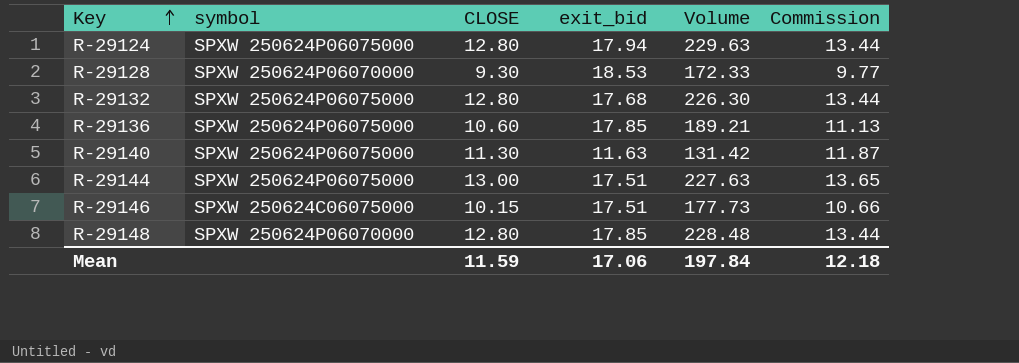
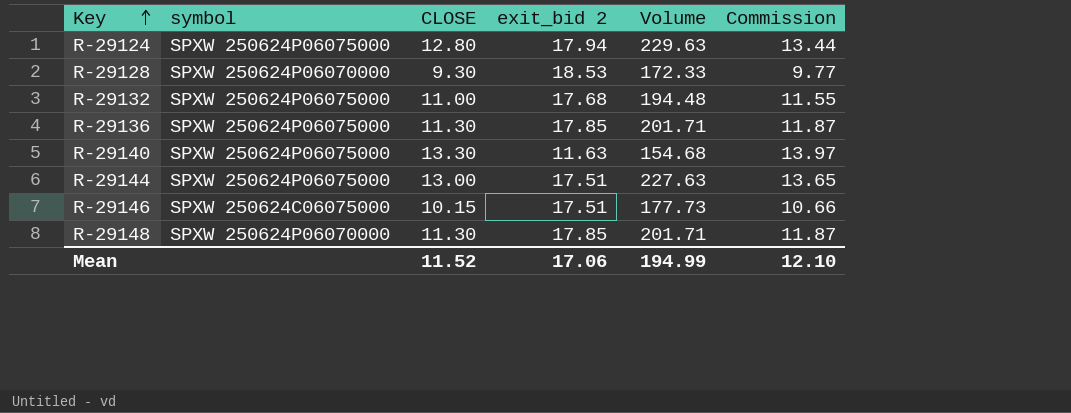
column name: exit_bid -> exit_bid 2
R-29132 | CLOSE: 12.80 -> 11.00
R-29132 | Volume: 226.30 -> 194.48
R-29132 | Commission: 13.44 -> 11.55
R-29136 | CLOSE: 10.60 -> 11.30
R-29136 | Volume: 189.21 -> 201.71
R-29136 | Commission: 11.13 -> 11.87
R-29140 | CLOSE: 11.30 -> 13.30
R-29140 | Volume: 131.42 -> 154.68
R-29140 | Commission: 11.87 -> 13.97
R-29148 | CLOSE: 12.80 -> 11.30
R-29148 | Volume: 228.48 -> 201.71
R-29148 | Commission: 13.44 -> 11.87
Mean | CLOSE: 11.59 -> 11.52
Mean | Volume: 197.84 -> 194.99
Mean | Commission: 12.18 -> 12.10

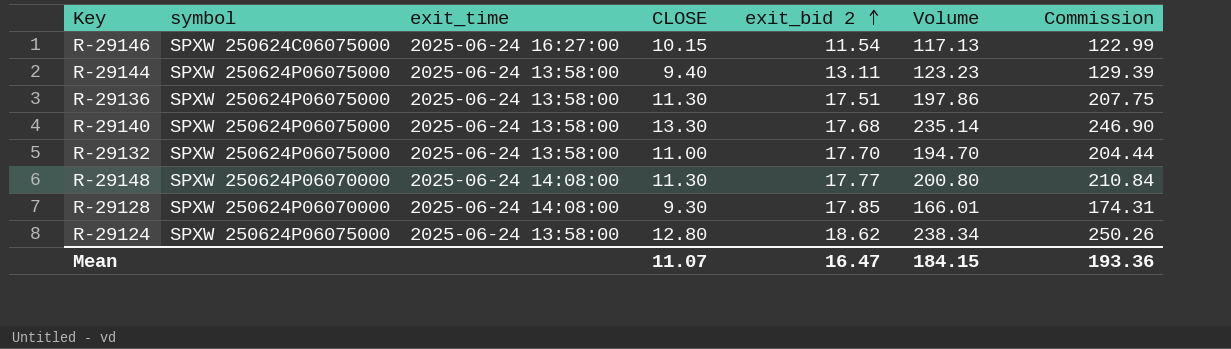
row order: Key ascending -> exit_bid 2 ascending
column exit_time | position: none -> 3
column Commission | formula: [CLOSE] * 1.05 -> [Volume] * 1.05
R-29146 | exit_bid 2: 17.51 -> 11.54
R-29146 | Volume: 177.73 -> 117.13
R-29144 | CLOSE: 13.00 -> 9.40
R-29144 | exit_bid 2: 17.51 -> 13.11
R-29144 | Volume: 227.63 -> 123.23
R-29136 | exit_bid 2: 17.85 -> 17.51
R-29136 | Volume: 201.71 -> 197.86
R-29140 | exit_bid 2: 11.63 -> 17.68
R-29140 | Volume: 154.68 -> 235.14
R-29132 | exit_bid 2: 17.68 -> 17.70
R-29132 | Volume: 194.48 -> 194.70
R-29148 | exit_bid 2: 17.85 -> 17.77
R-29148 | Volume: 201.71 -> 200.80
R-29128 | exit_bid 2: 18.53 -> 17.85
R-29128 | Volume: 172.33 -> 166.01
R-29124 | exit_bid 2: 17.94 -> 18.62
R-29124 | Volume: 229.63 -> 238.34
Mean | CLOSE: 11.52 -> 11.07
Mean | exit_bid 2: 17.06 -> 16.47
Mean | Volume: 194.99 -> 184.15
Mean | Commission: 12.10 -> 193.36

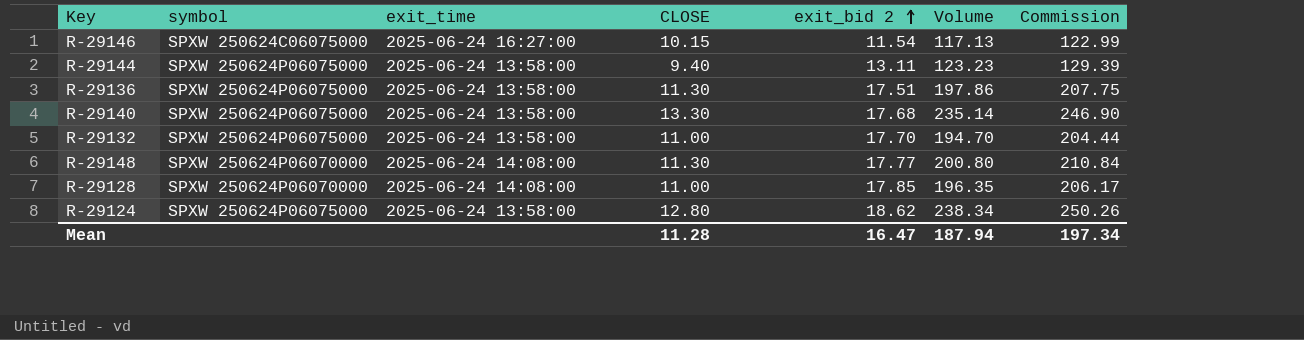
R-29128 | CLOSE: 9.30 -> 11.00
R-29128 | Volume: 166.01 -> 196.35
R-29128 | Commission: 174.31 -> 206.17
Mean | CLOSE: 11.07 -> 11.28
Mean | Volume: 184.15 -> 187.94
Mean | Commission: 193.36 -> 197.34

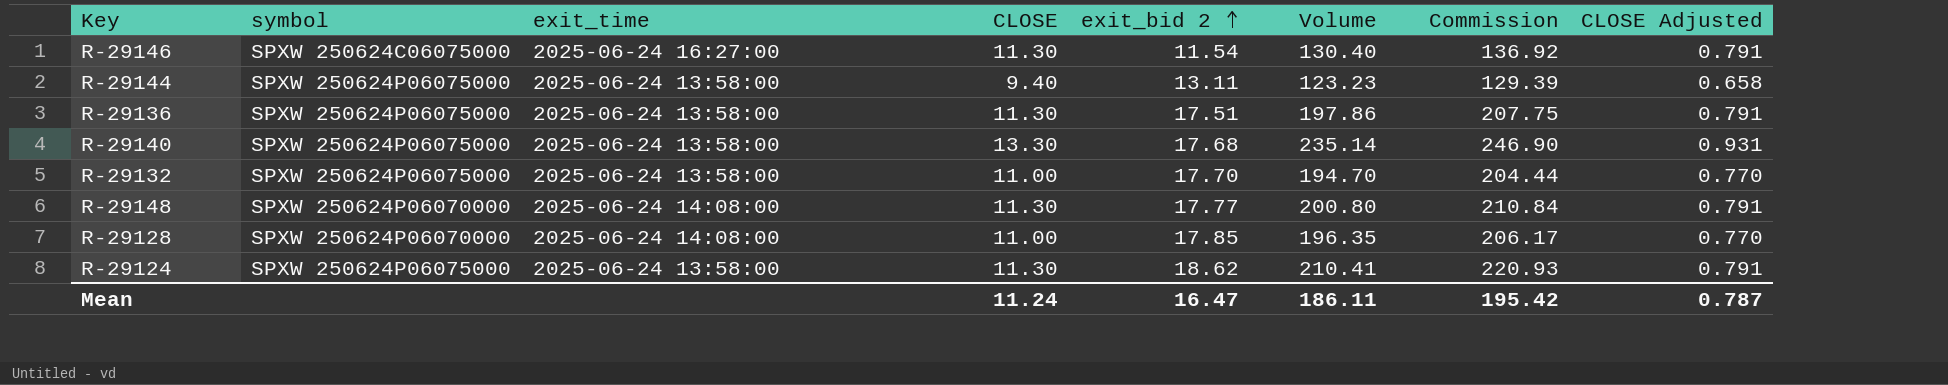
column CLOSE Adjusted | formula: none -> [CLOSE] * 0.07
R-29146 | CLOSE: 10.15 -> 11.30
R-29146 | Volume: 117.13 -> 130.40
R-29146 | Commission: 122.99 -> 136.92
R-29124 | CLOSE: 12.80 -> 11.30
R-29124 | Volume: 238.34 -> 210.41
R-29124 | Commission: 250.26 -> 220.93
Mean | CLOSE: 11.28 -> 11.24
Mean | Volume: 187.94 -> 186.11
Mean | Commission: 197.34 -> 195.42

